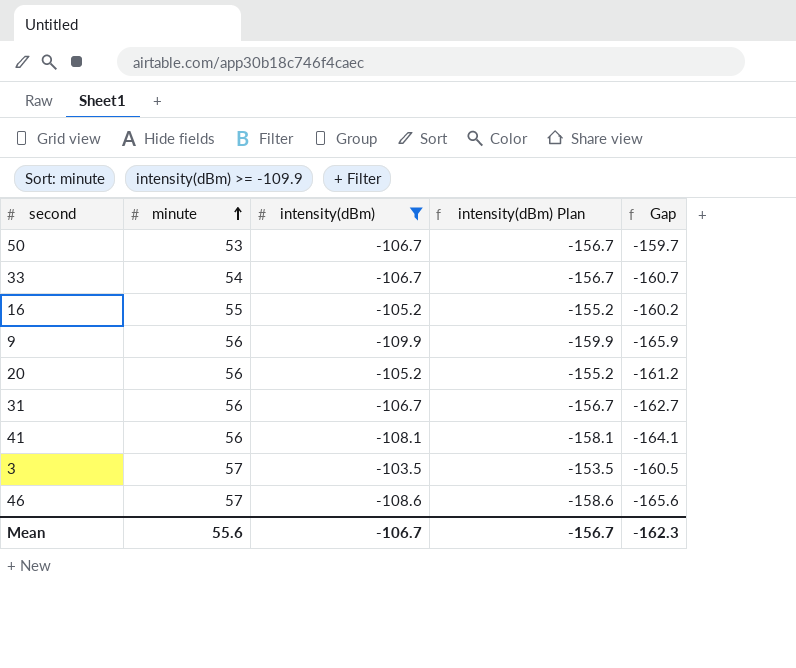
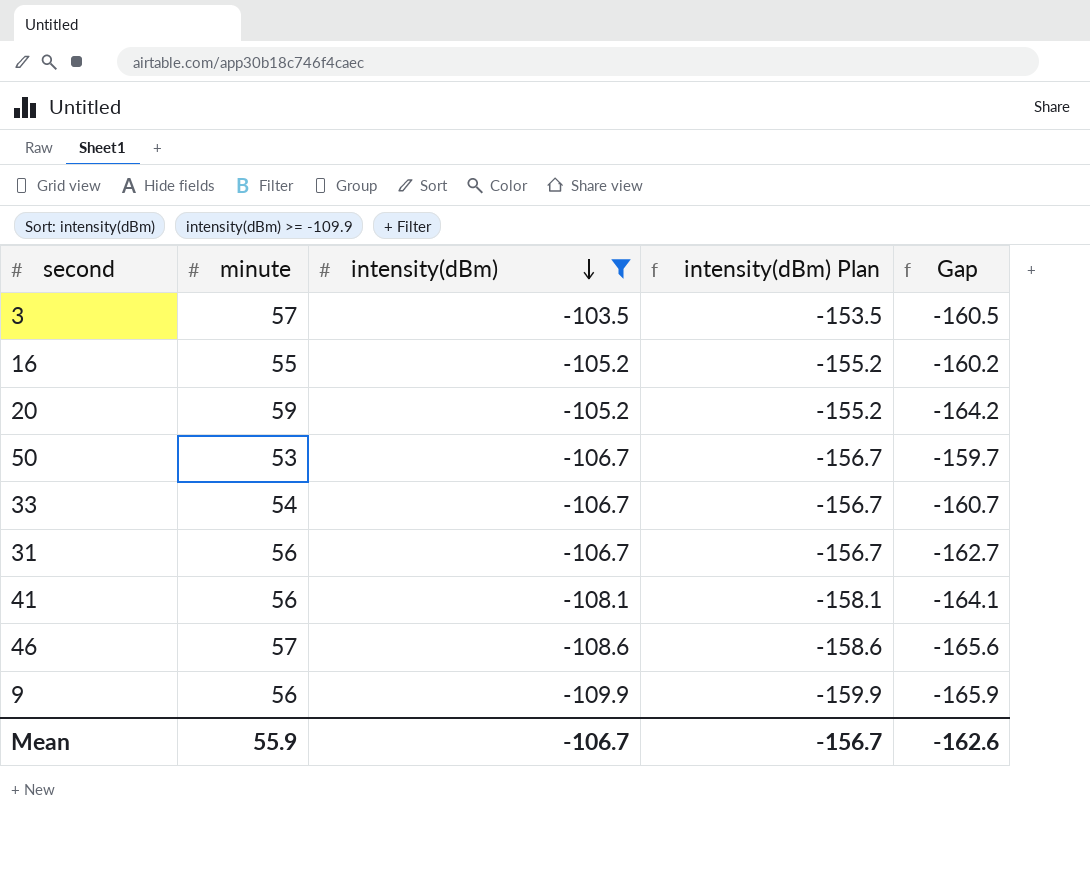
row order: minute ascending -> intensity(dBm) descending
20 | minute: 56 -> 59
20 | Gap: -161.2 -> -164.2
Mean | minute: 55.6 -> 55.9
Mean | Gap: -162.3 -> -162.6

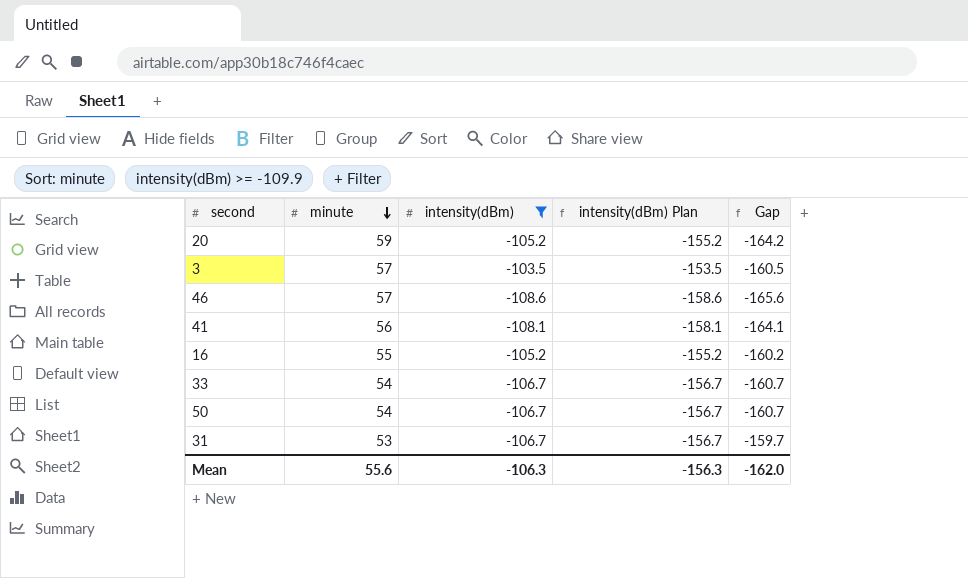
row order: intensity(dBm) descending -> minute descending
row 9: 56 | -109.9 | -159.9 | -165.9 -> none
50 | minute: 53 -> 54
50 | Gap: -159.7 -> -160.7
31 | minute: 56 -> 53
31 | Gap: -162.7 -> -159.7
Mean | minute: 55.9 -> 55.6
Mean | intensity(dBm): -106.7 -> -106.3
Mean | intensity(dBm) Plan: -156.7 -> -156.3
Mean | Gap: -162.6 -> -162.0

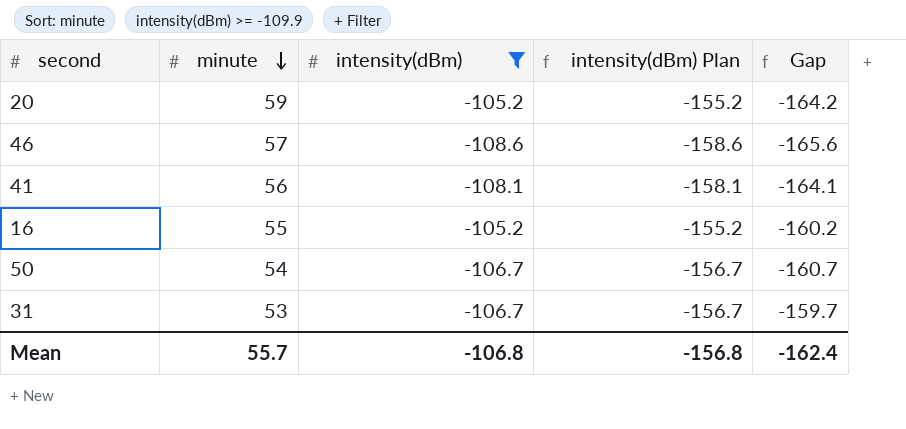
row 3: 57 | -103.5 | -153.5 | -160.5 -> none
row 33: 54 | -106.7 | -156.7 | -160.7 -> none
Mean | minute: 55.6 -> 55.7
Mean | intensity(dBm): -106.3 -> -106.8
Mean | intensity(dBm) Plan: -156.3 -> -156.8
Mean | Gap: -162.0 -> -162.4

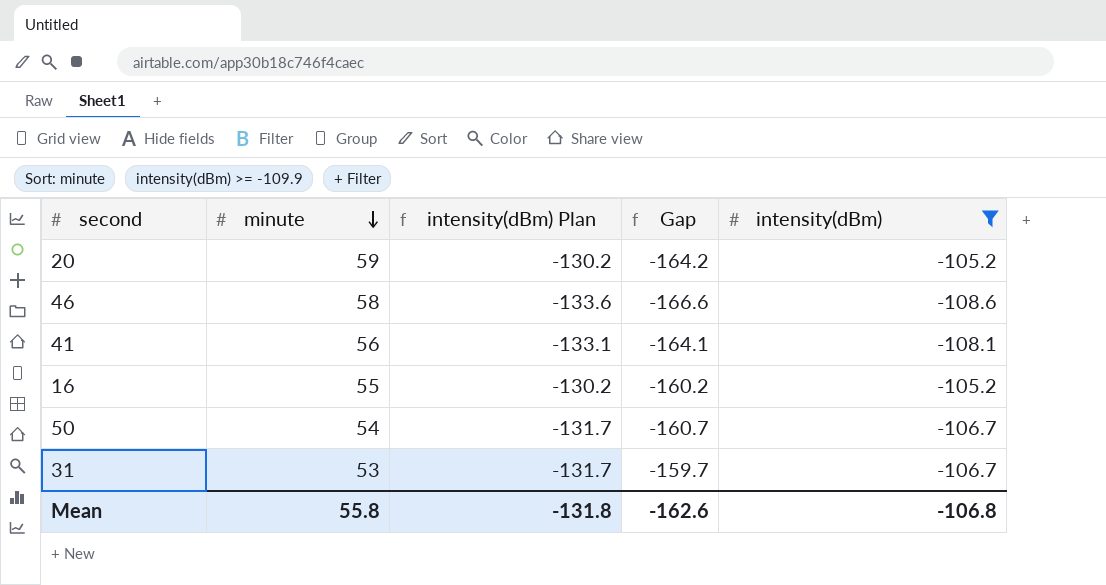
column intensity(dBm) Plan | formula: [intensity(dBm)] - 50 -> [intensity(dBm)] - 25
column intensity(dBm) | position: 3 -> 5
46 | minute: 57 -> 58
46 | Gap: -165.6 -> -166.6
Mean | minute: 55.7 -> 55.8
Mean | intensity(dBm) Plan: -156.8 -> -131.8
Mean | Gap: -162.4 -> -162.6

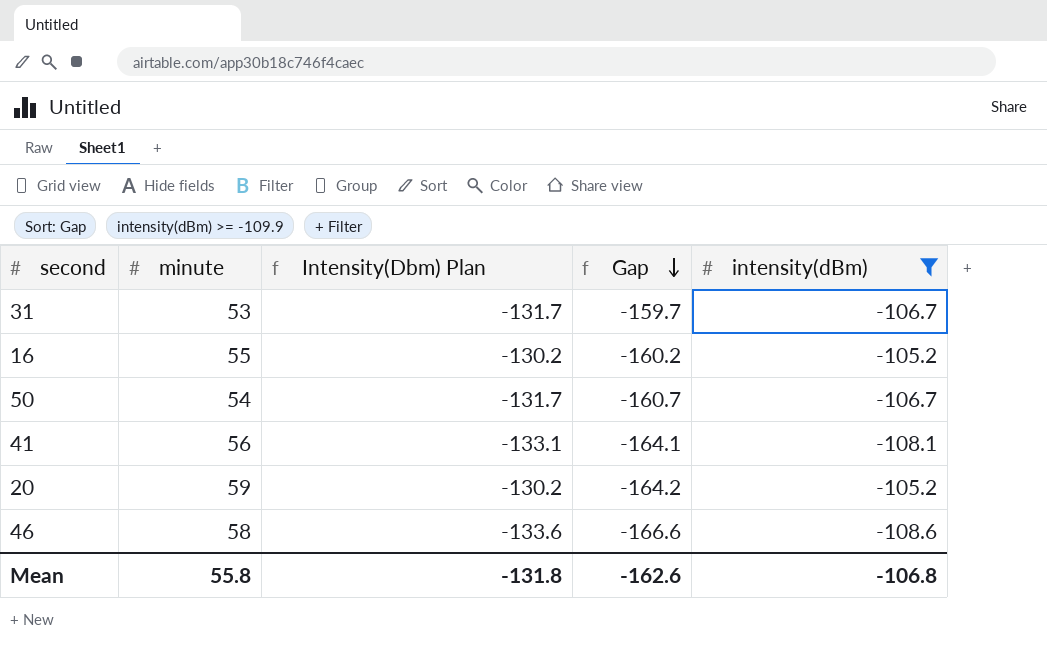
row order: minute descending -> Gap descending
column name: intensity(dBm) Plan -> Intensity(Dbm) Plan

